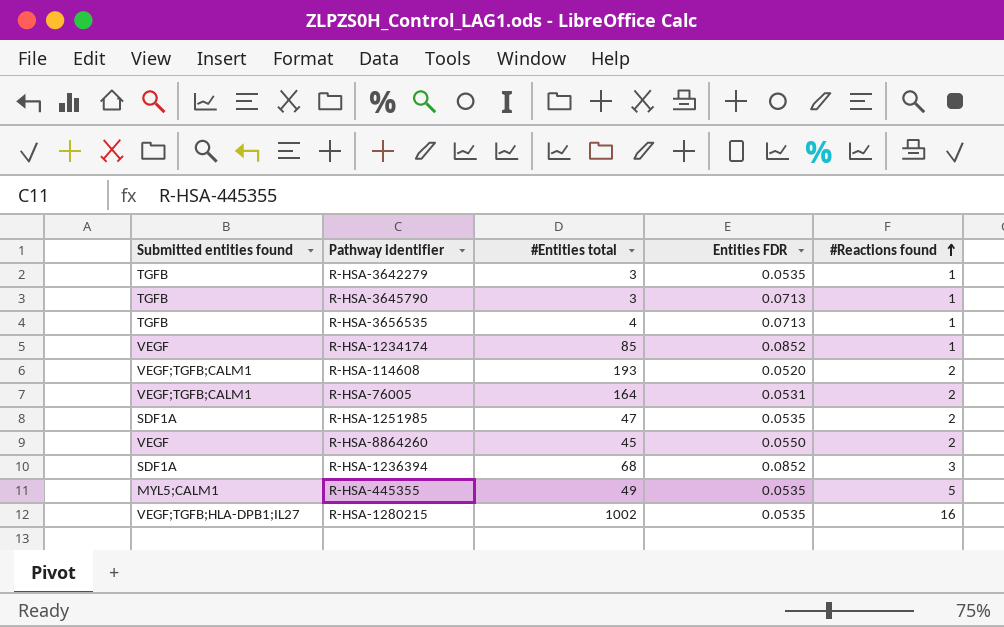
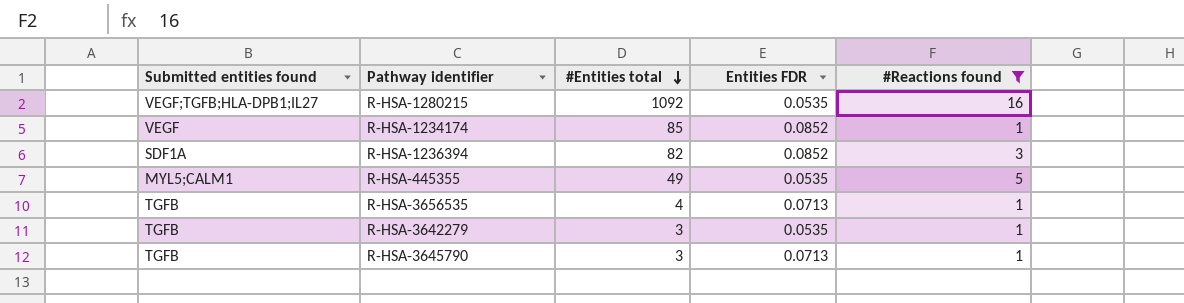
filter: none -> #Reactions found != 2
row order: #Reactions found ascending -> #Entities total descending
R-HSA-1280215 | #Entities total: 1002 -> 1092
R-HSA-1236394 | #Entities total: 68 -> 82

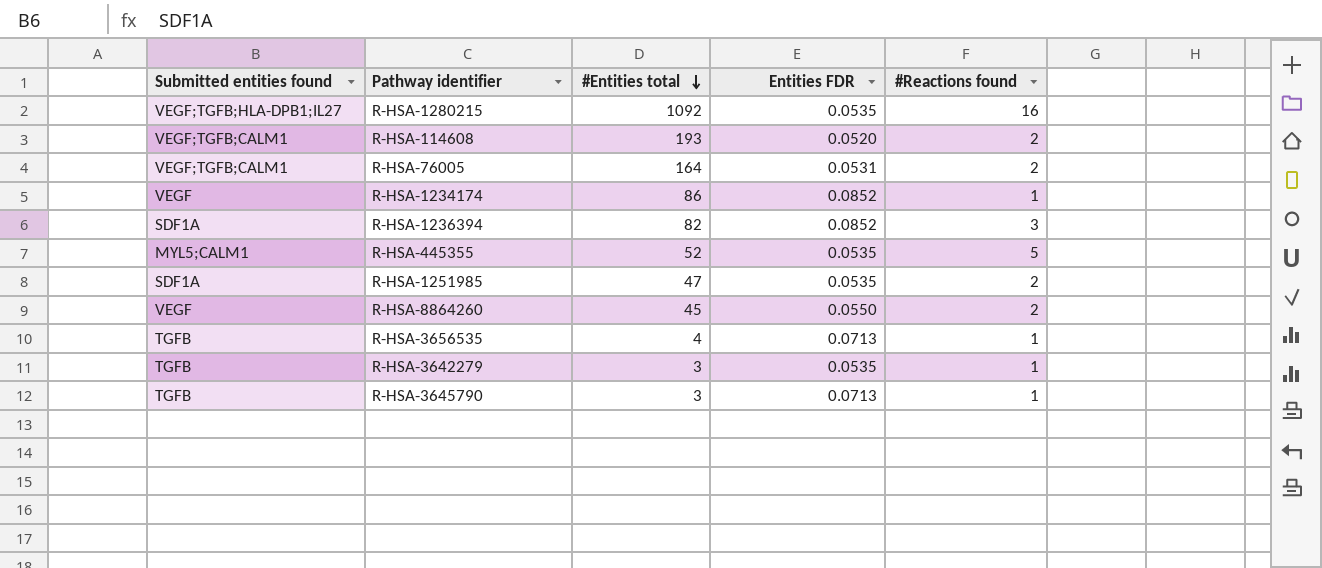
filter: #Reactions found != 2 -> none
R-HSA-1234174 | #Entities total: 85 -> 86
R-HSA-445355 | #Entities total: 49 -> 52

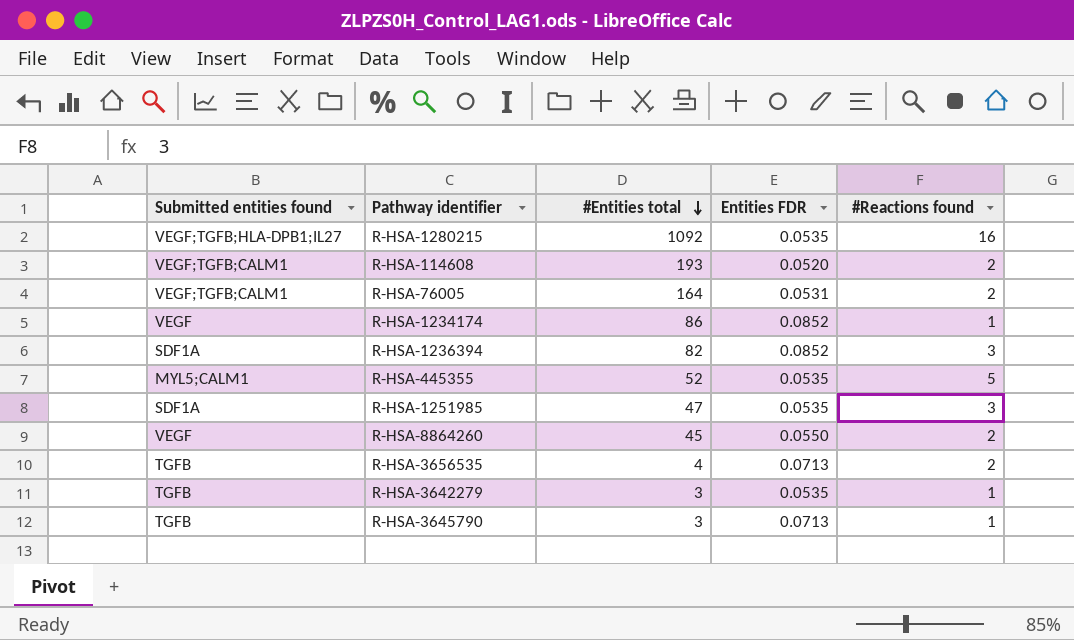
R-HSA-1251985 | #Reactions found: 2 -> 3
R-HSA-3656535 | #Reactions found: 1 -> 2

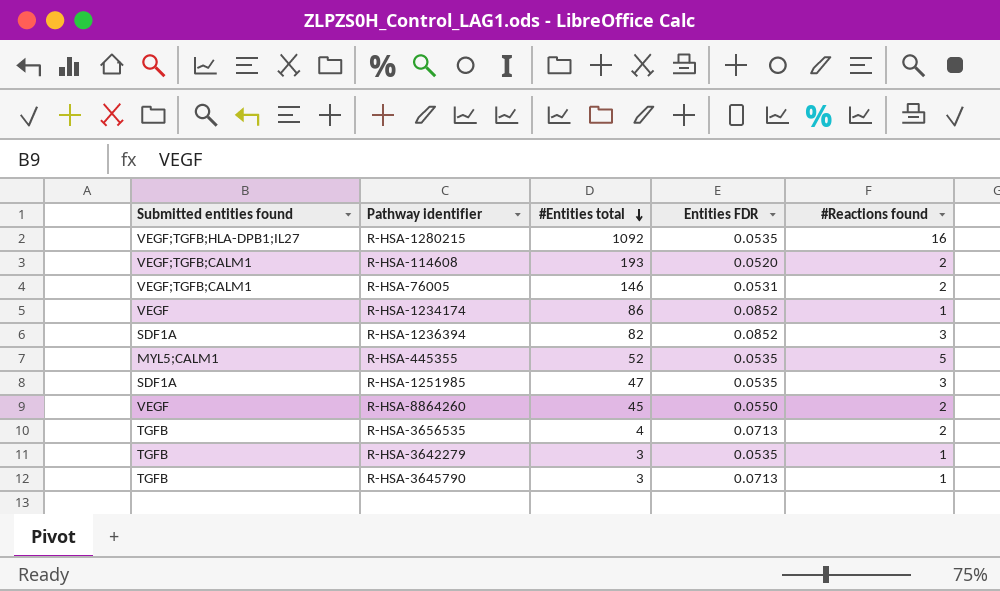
R-HSA-76005 | #Entities total: 164 -> 146

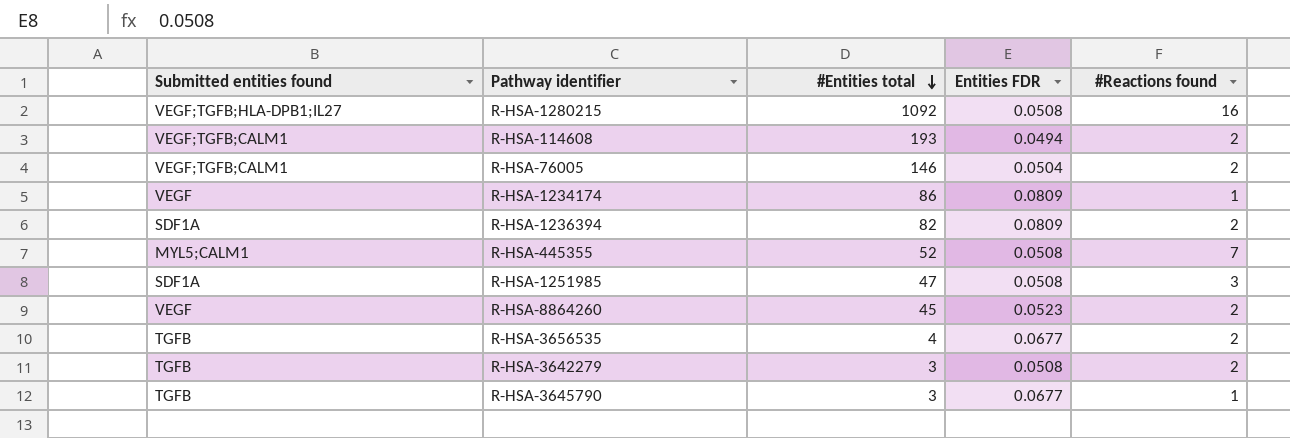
R-HSA-1280215 | Entities FDR: 0.0535 -> 0.0508
R-HSA-114608 | Entities FDR: 0.0520 -> 0.0494
R-HSA-76005 | Entities FDR: 0.0531 -> 0.0504
R-HSA-1234174 | Entities FDR: 0.0852 -> 0.0809
R-HSA-1236394 | Entities FDR: 0.0852 -> 0.0809
R-HSA-1236394 | #Reactions found: 3 -> 2
R-HSA-445355 | Entities FDR: 0.0535 -> 0.0508
R-HSA-445355 | #Reactions found: 5 -> 7
R-HSA-1251985 | Entities FDR: 0.0535 -> 0.0508
R-HSA-8864260 | Entities FDR: 0.0550 -> 0.0523
R-HSA-3656535 | Entities FDR: 0.0713 -> 0.0677
R-HSA-3642279 | Entities FDR: 0.0535 -> 0.0508
R-HSA-3642279 | #Reactions found: 1 -> 2
R-HSA-3645790 | Entities FDR: 0.0713 -> 0.0677

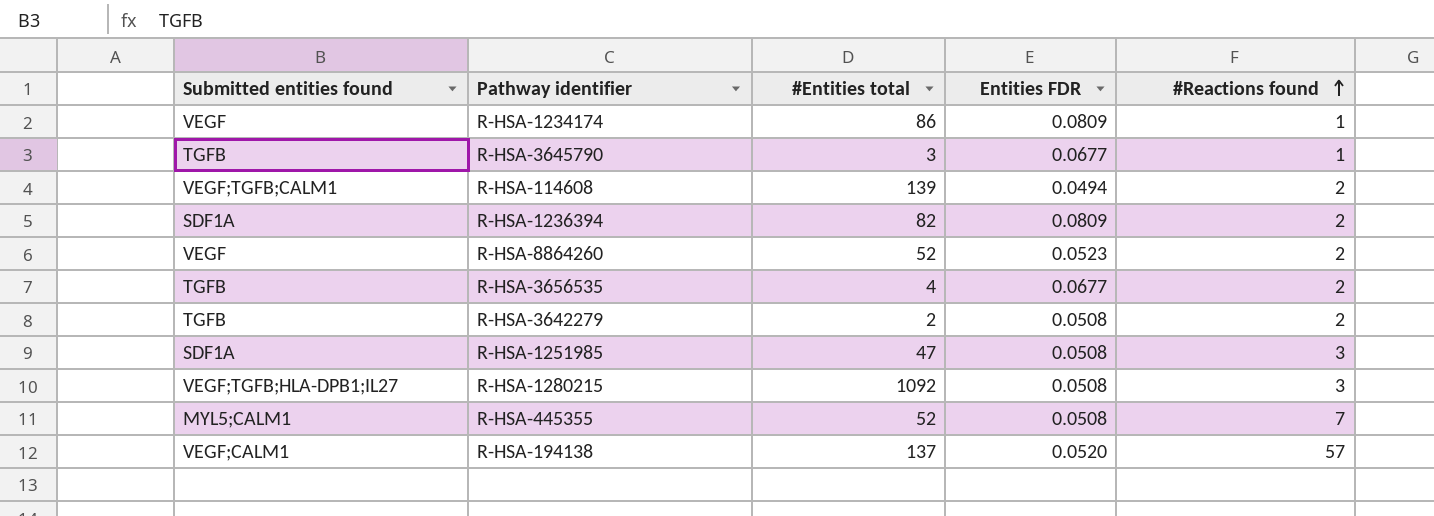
row order: #Entities total descending -> #Reactions found ascending
row R-HSA-76005: VEGF;TGFB;CALM1 | 146 | 0.0504 | 2 -> none
R-HSA-114608 | #Entities total: 193 -> 139
R-HSA-8864260 | #Entities total: 45 -> 52
R-HSA-3642279 | #Entities total: 3 -> 2
R-HSA-1280215 | #Reactions found: 16 -> 3
row R-HSA-194138: none -> VEGF;CALM1 | 137 | 0.0520 | 57

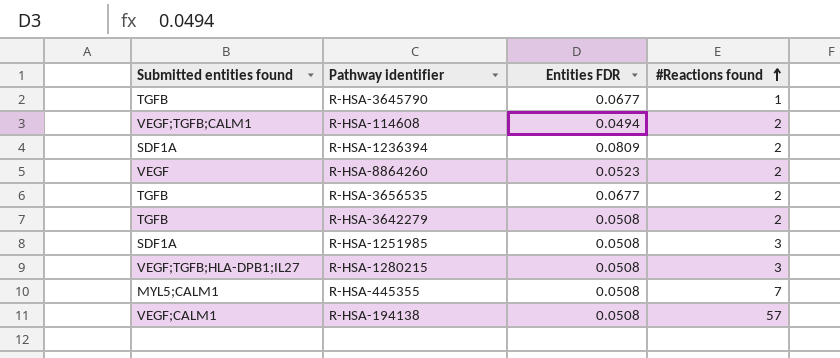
column #Entities total | position: 3 -> none
row R-HSA-1234174: VEGF | 86 | 0.0809 | 1 -> none
R-HSA-194138 | Entities FDR: 0.0520 -> 0.0508

